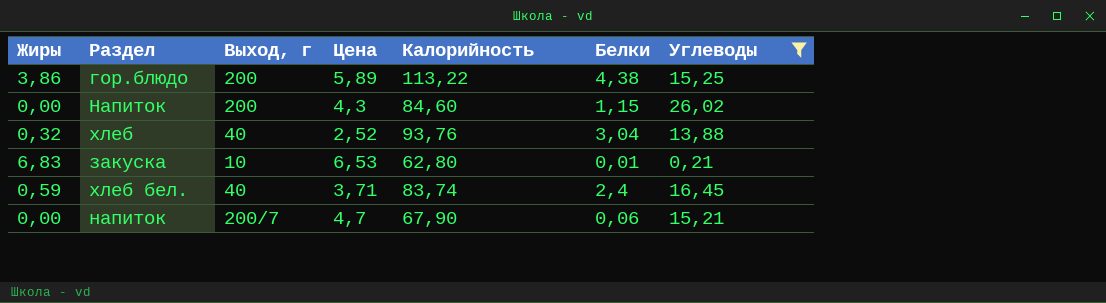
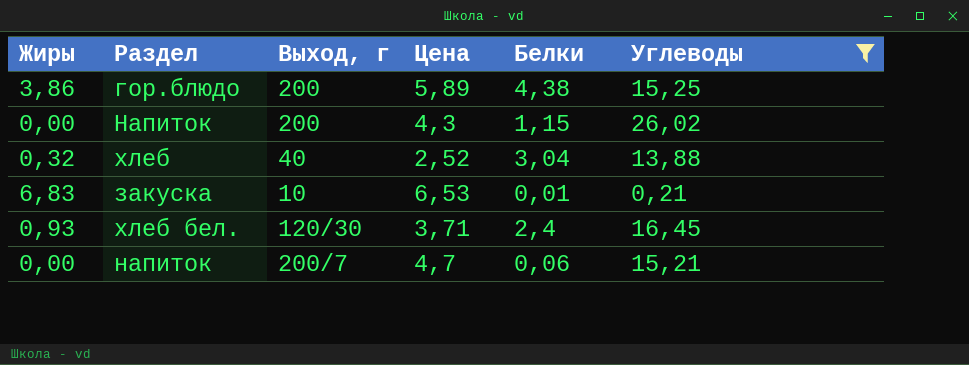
column Калорийность | position: 5 -> none
хлеб бел. | Жиры: 0,59 -> 0,93
хлеб бел. | Выход, г: 40 -> 120/30

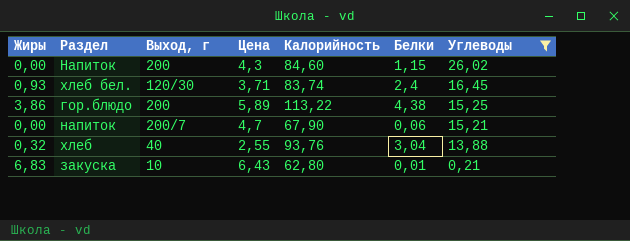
row order: none -> Углеводы descending
column Калорийность | position: none -> 5
хлеб | Цена: 2,52 -> 2,55
закуска | Цена: 6,53 -> 6,43

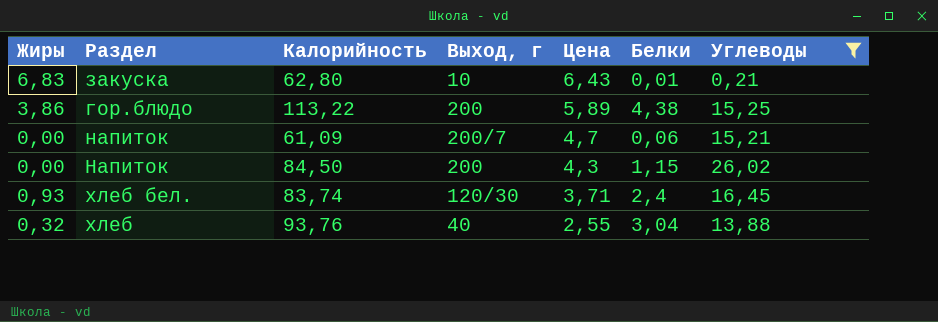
row order: Углеводы descending -> Цена descending
column Калорийность | position: 5 -> 3
напиток | Калорийность: 67,90 -> 61,09
Напиток | Калорийность: 84,60 -> 84,50

